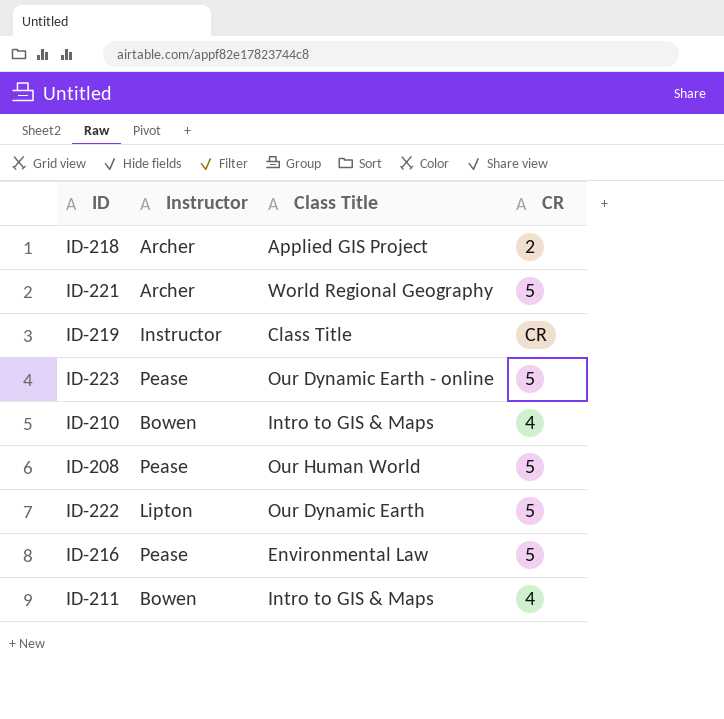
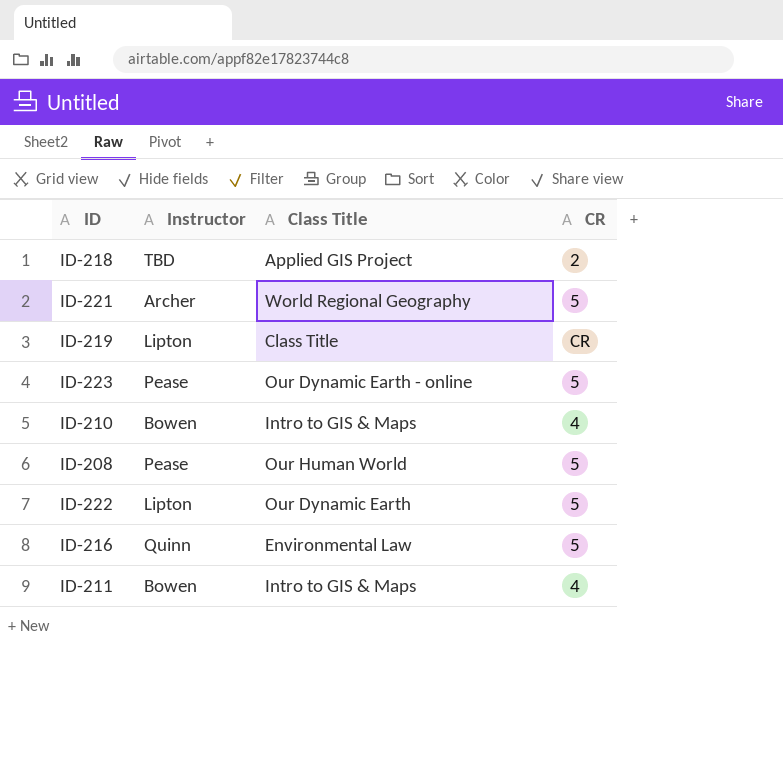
ID-218 | Instructor: Archer -> TBD
ID-219 | Instructor: Instructor -> Lipton
ID-216 | Instructor: Pease -> Quinn

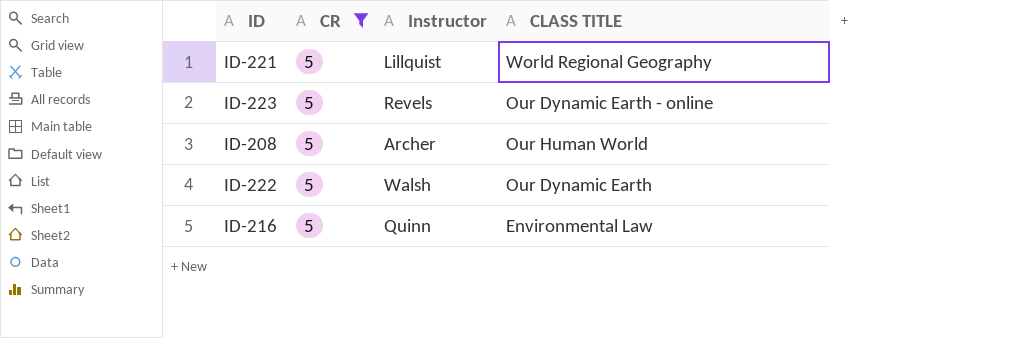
filter: none -> CR = 5
column CR | position: 4 -> 2
column name: Class Title -> CLASS TITLE
ID-221 | Instructor: Archer -> Lillquist
ID-223 | Instructor: Pease -> Revels
ID-208 | Instructor: Pease -> Archer
ID-222 | Instructor: Lipton -> Walsh

